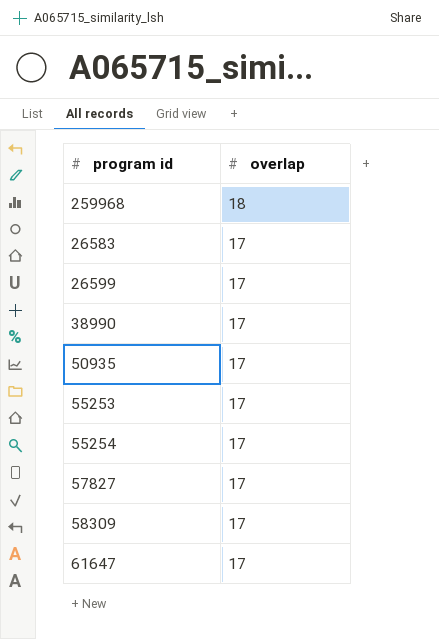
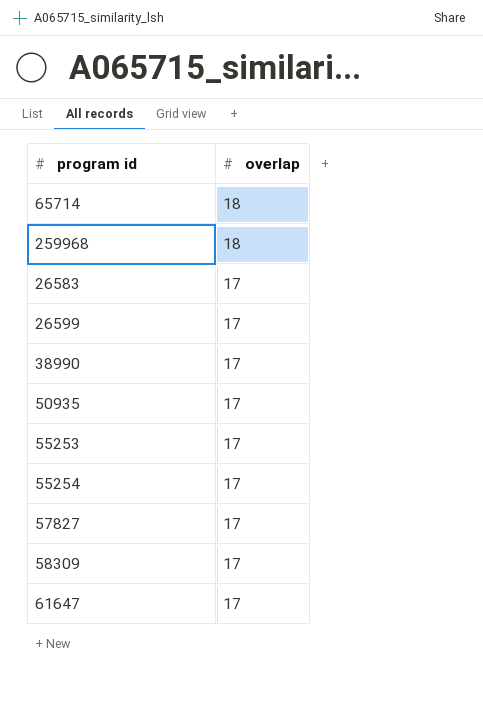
row 65714: none -> 18

